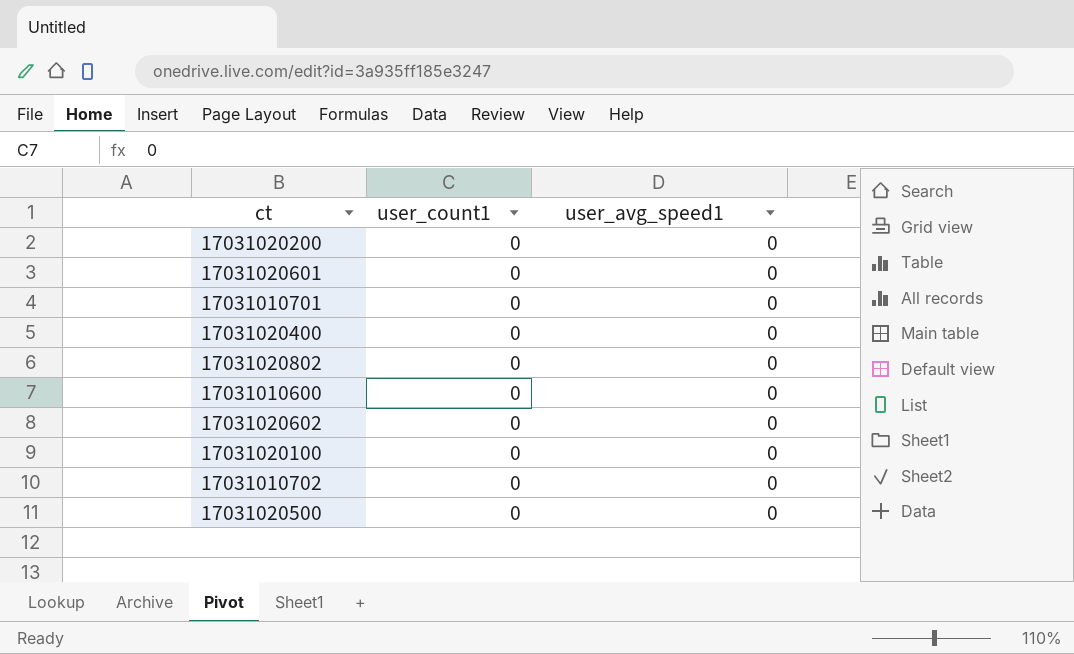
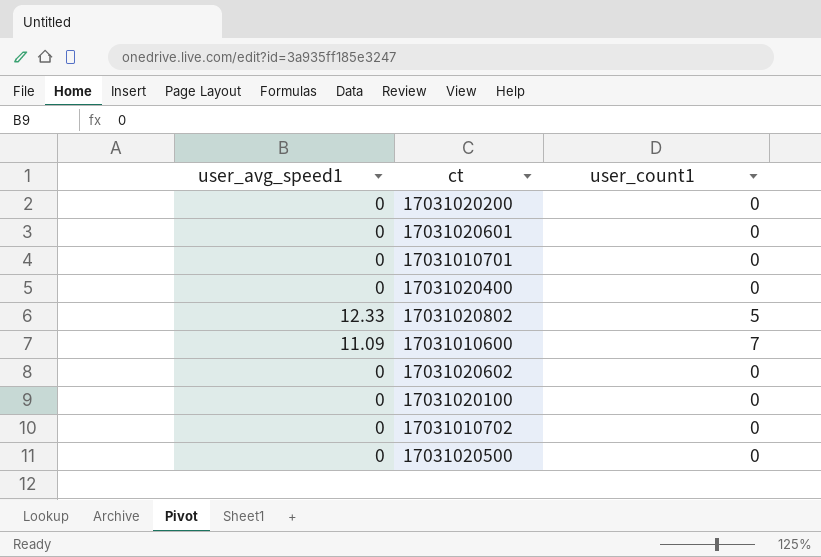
column user_avg_speed1 | position: 3 -> 1
17031020802 | user_avg_speed1: 0 -> 12.33
17031020802 | user_count1: 0 -> 5
17031010600 | user_avg_speed1: 0 -> 11.09
17031010600 | user_count1: 0 -> 7

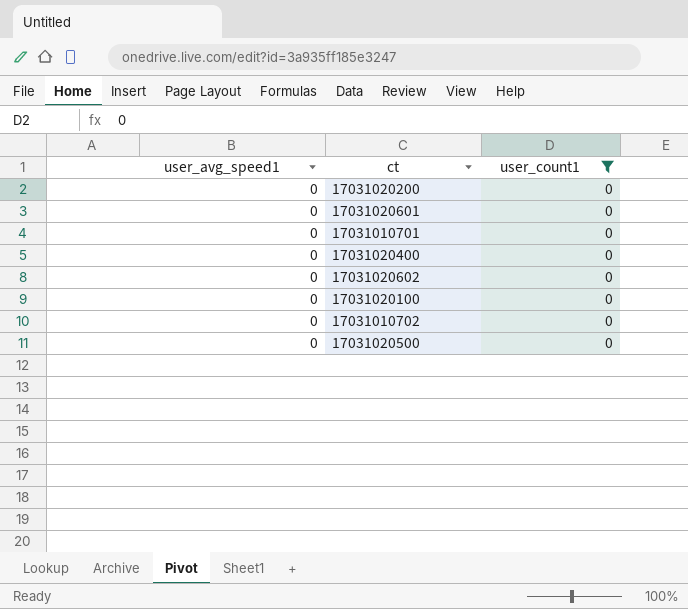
filter: none -> user_count1 = 0

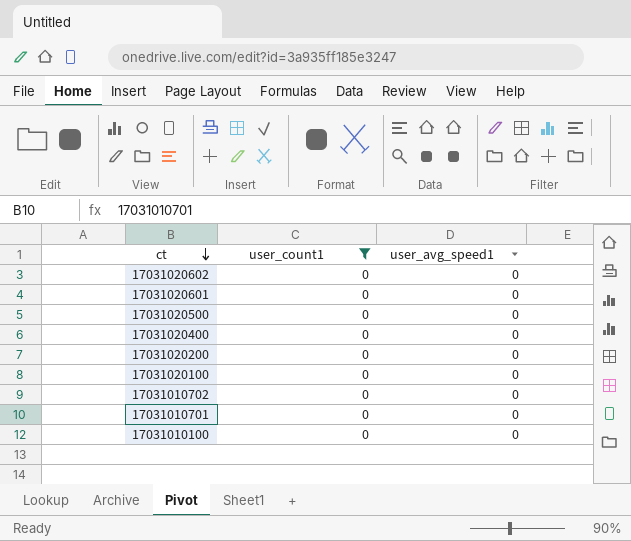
row order: none -> ct descending
column user_avg_speed1 | position: 1 -> 3
row 17031010100: none -> 0 | 0

